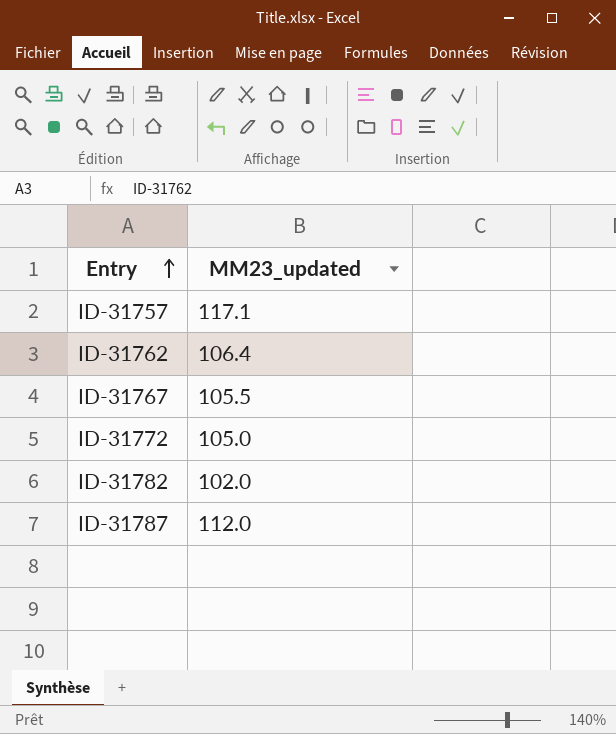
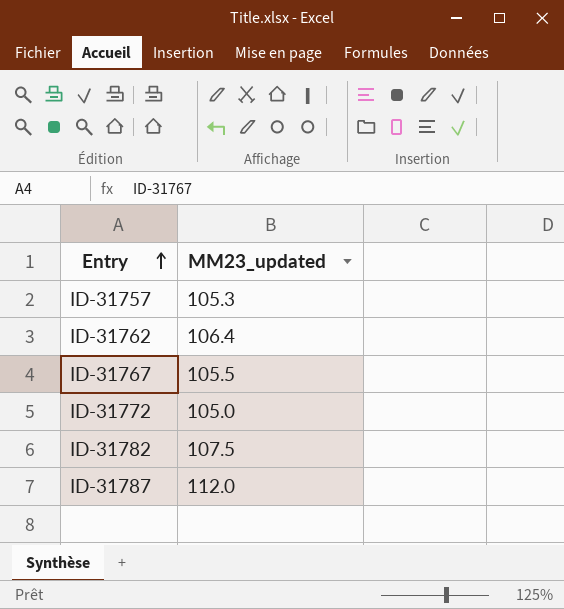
ID-31757 | MM23_updated: 117.1 -> 105.3
ID-31782 | MM23_updated: 102.0 -> 107.5

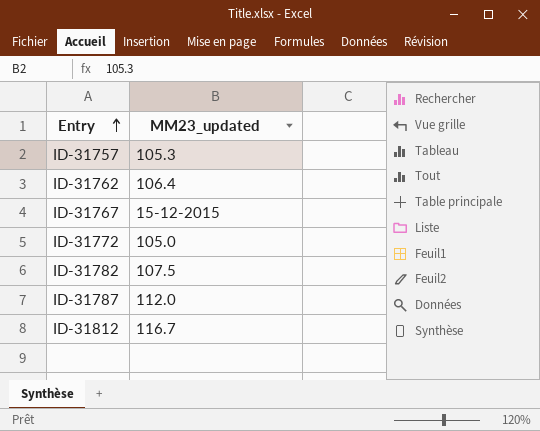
ID-31767 | MM23_updated: 105.5 -> 15-12-2015
row ID-31812: none -> 116.7

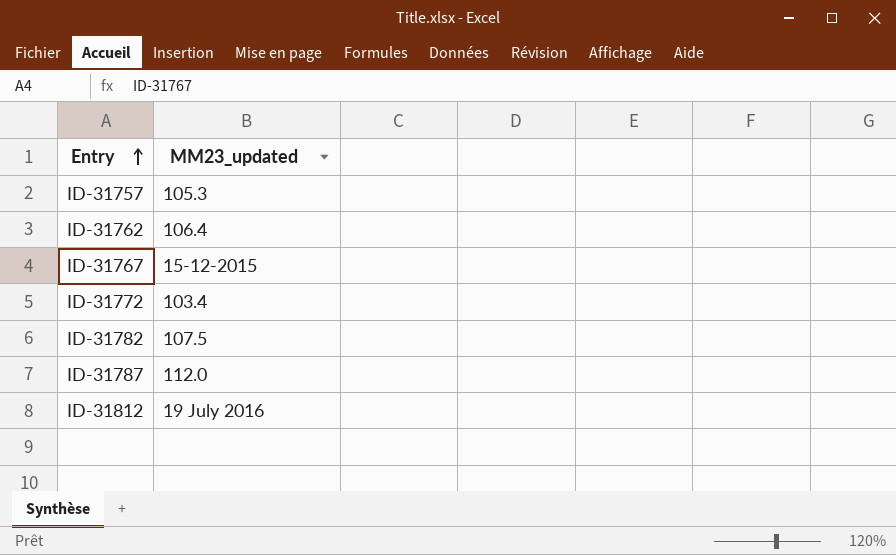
ID-31772 | MM23_updated: 105.0 -> 103.4
ID-31812 | MM23_updated: 116.7 -> 19 July 2016

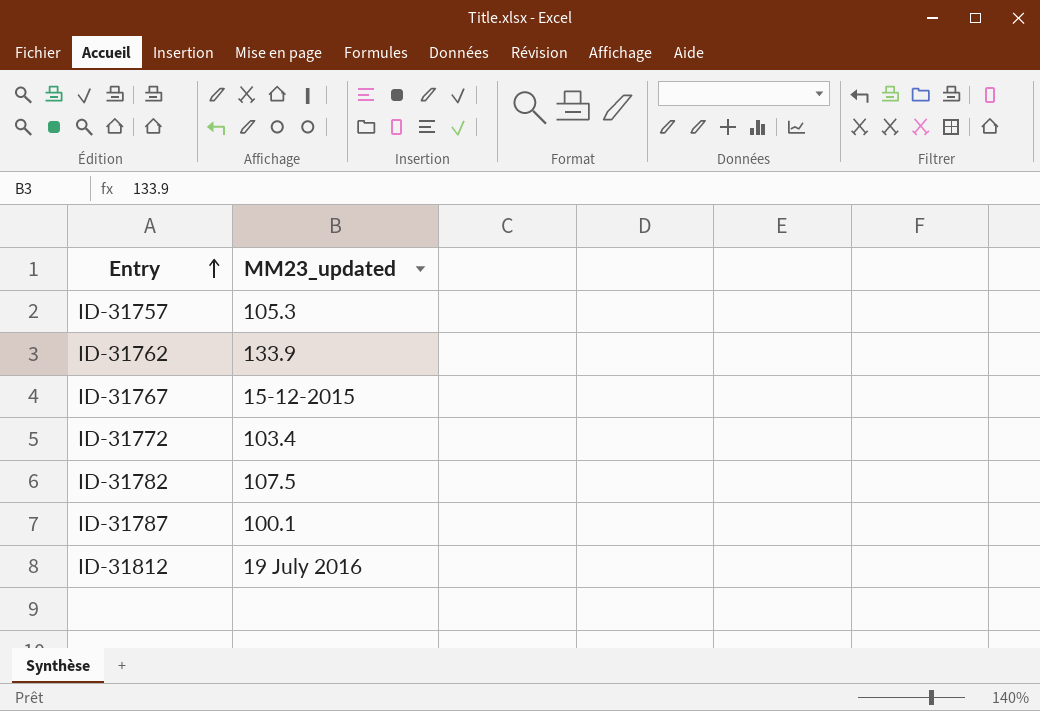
ID-31762 | MM23_updated: 106.4 -> 133.9
ID-31787 | MM23_updated: 112.0 -> 100.1

